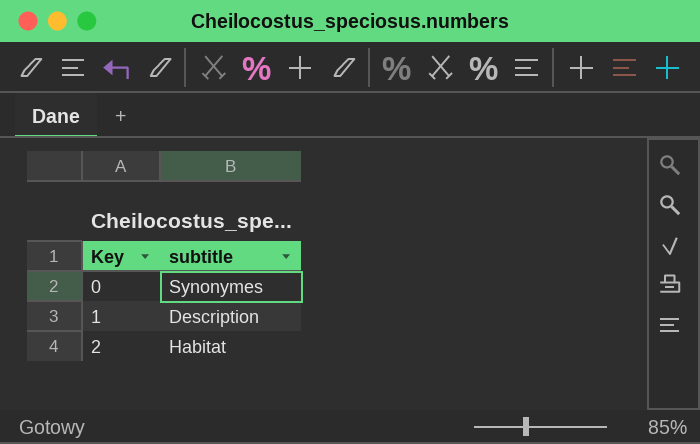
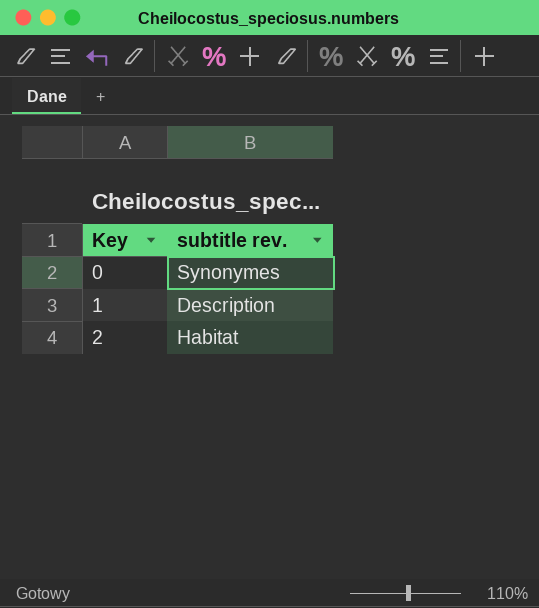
column name: subtitle -> subtitle rev.

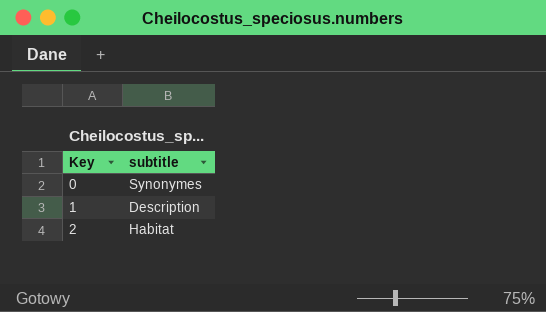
column name: subtitle rev. -> subtitle

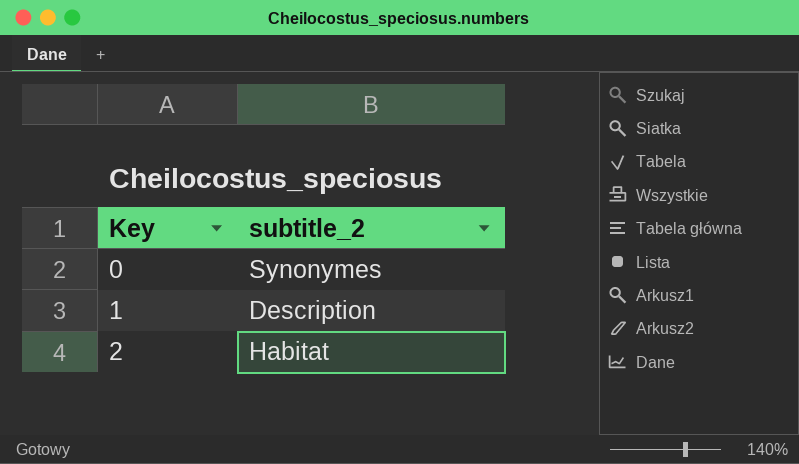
column name: subtitle -> subtitle_2

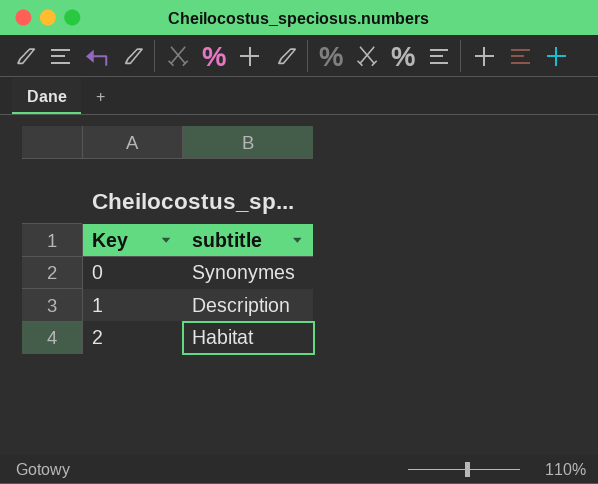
column name: subtitle_2 -> subtitle

